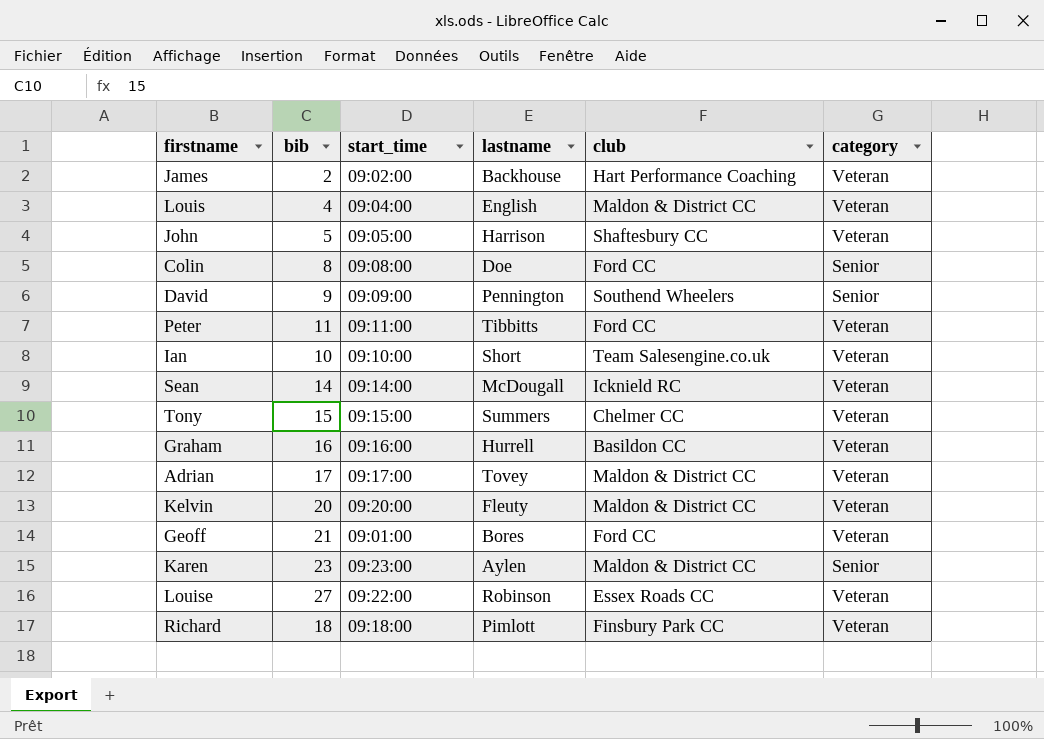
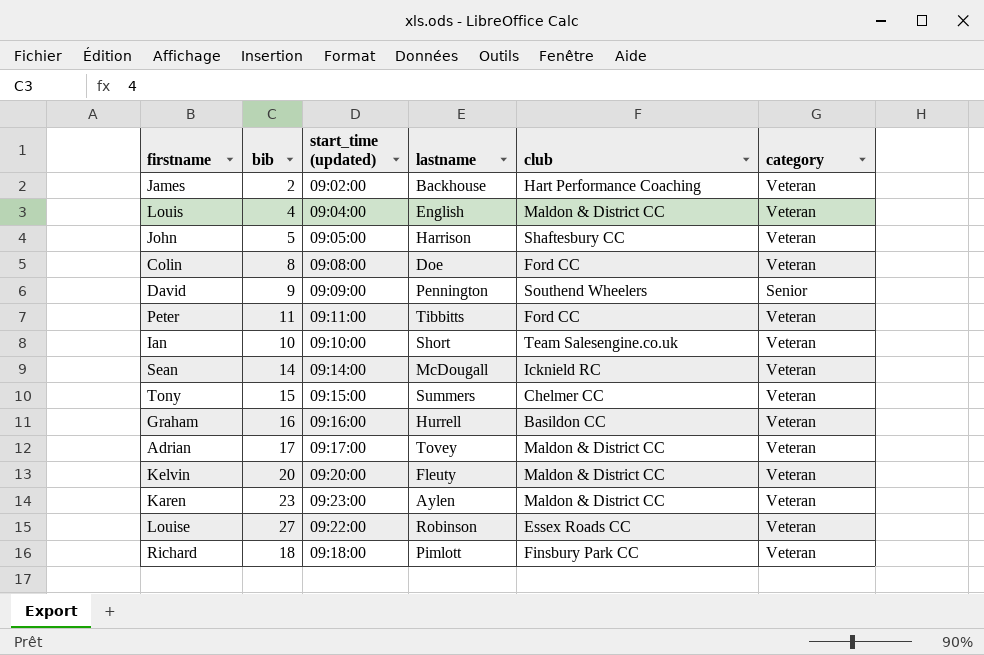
column name: start_time -> start_time (updated)
row Geoff: 21 | 09:01:00 | Bores | Ford CC | Veteran -> none
Colin | category: Senior -> Veteran
Karen | category: Senior -> Veteran

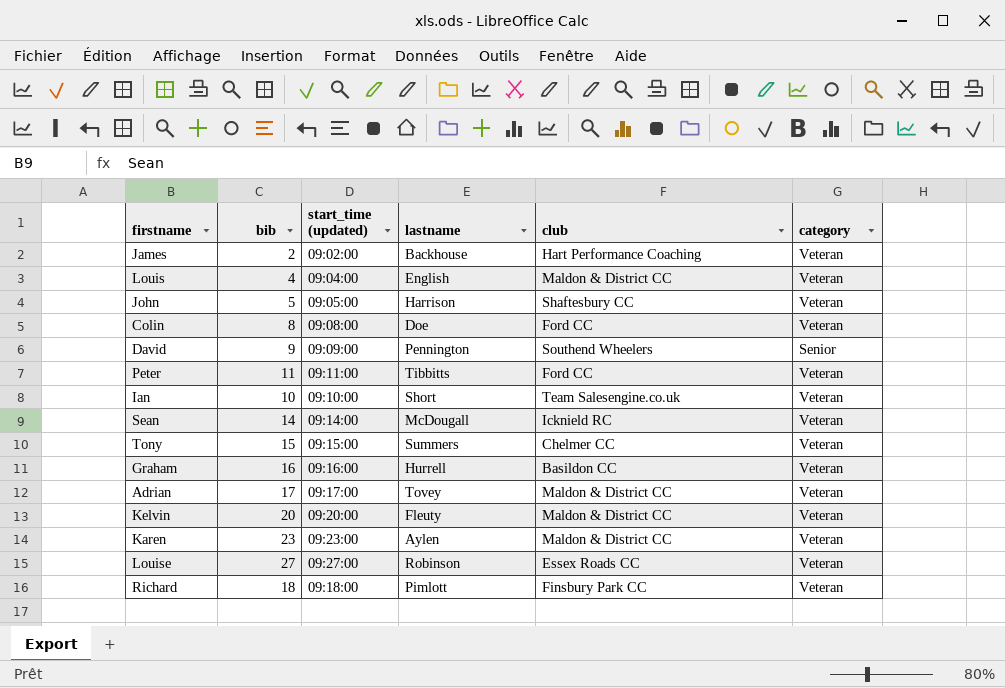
Louise | start_time (updated): 09:22:00 -> 09:27:00

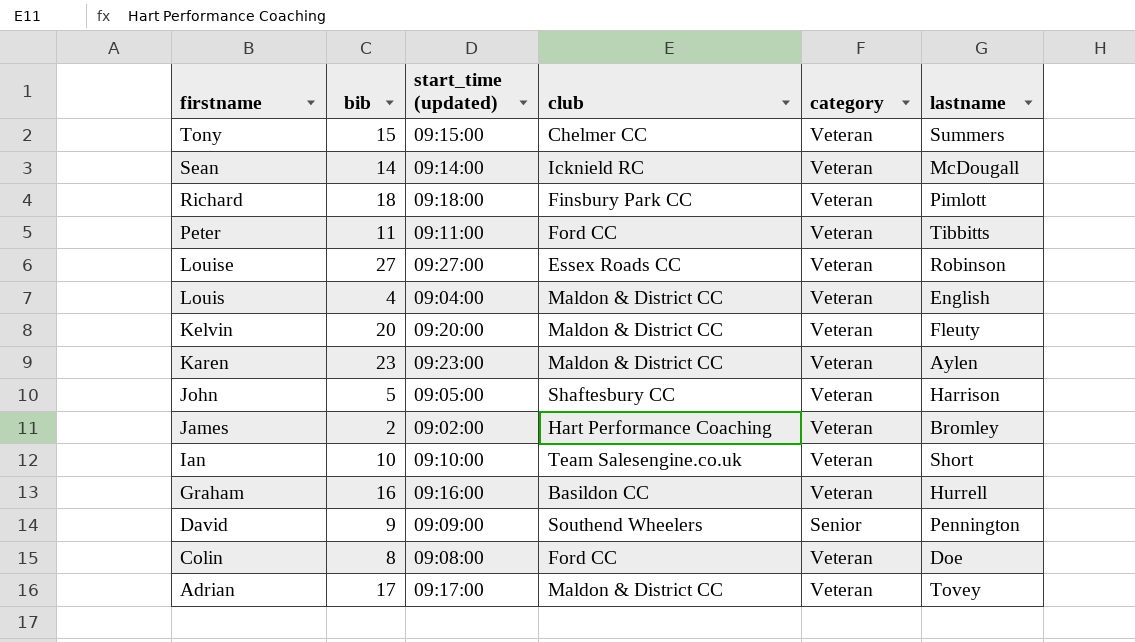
row order: none -> firstname descending
column lastname | position: 4 -> 6
James | lastname: Backhouse -> Bromley

